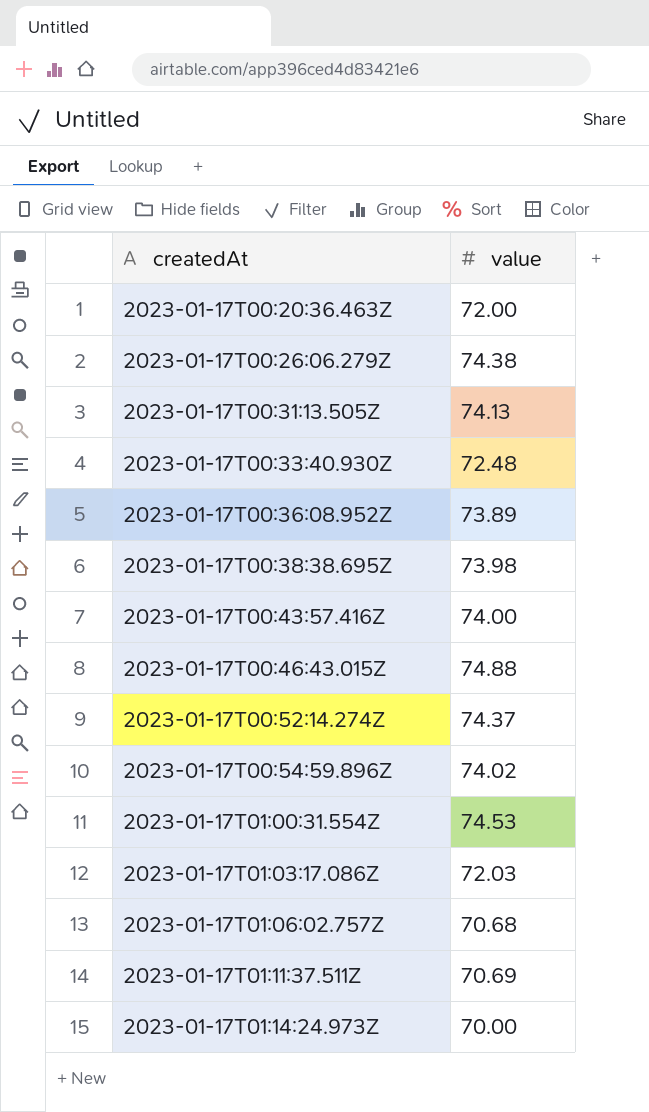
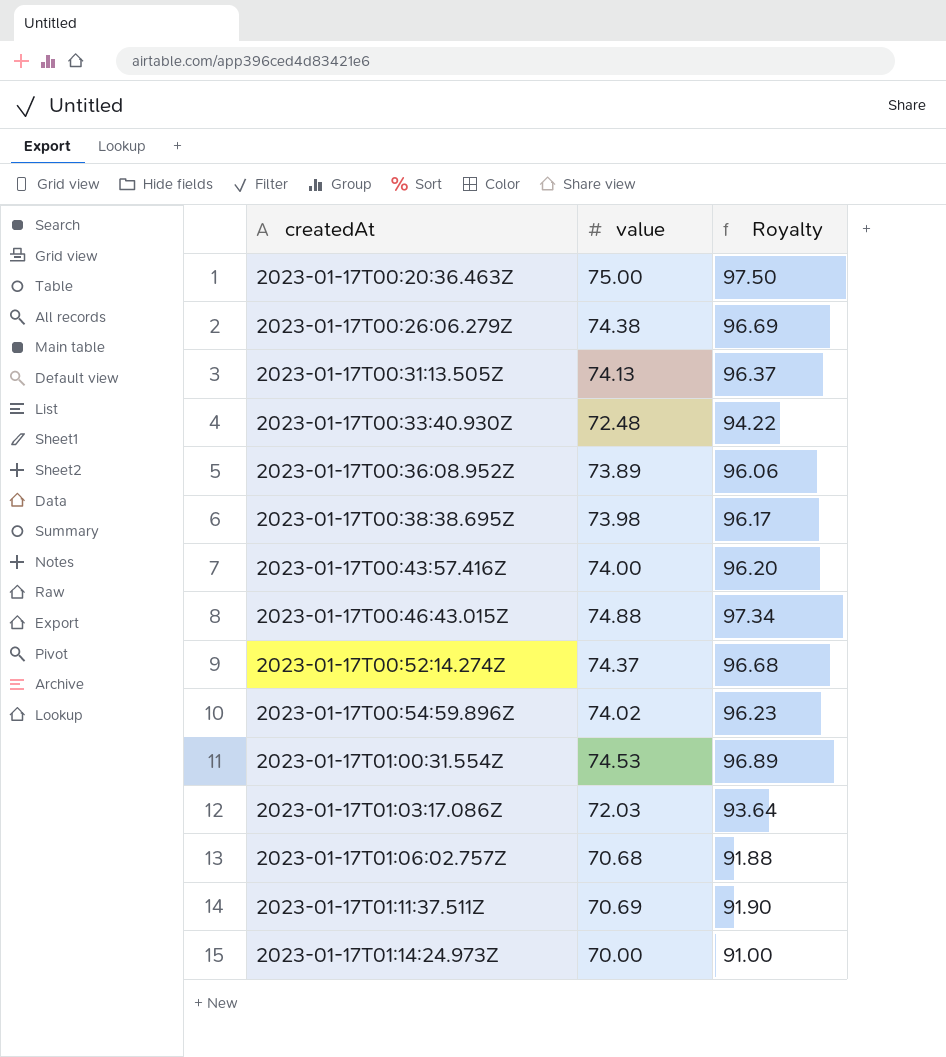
column Royalty | formula: none -> [value] * 1.3
2023-01-17T00:20:36.463Z | value: 72.00 -> 75.00

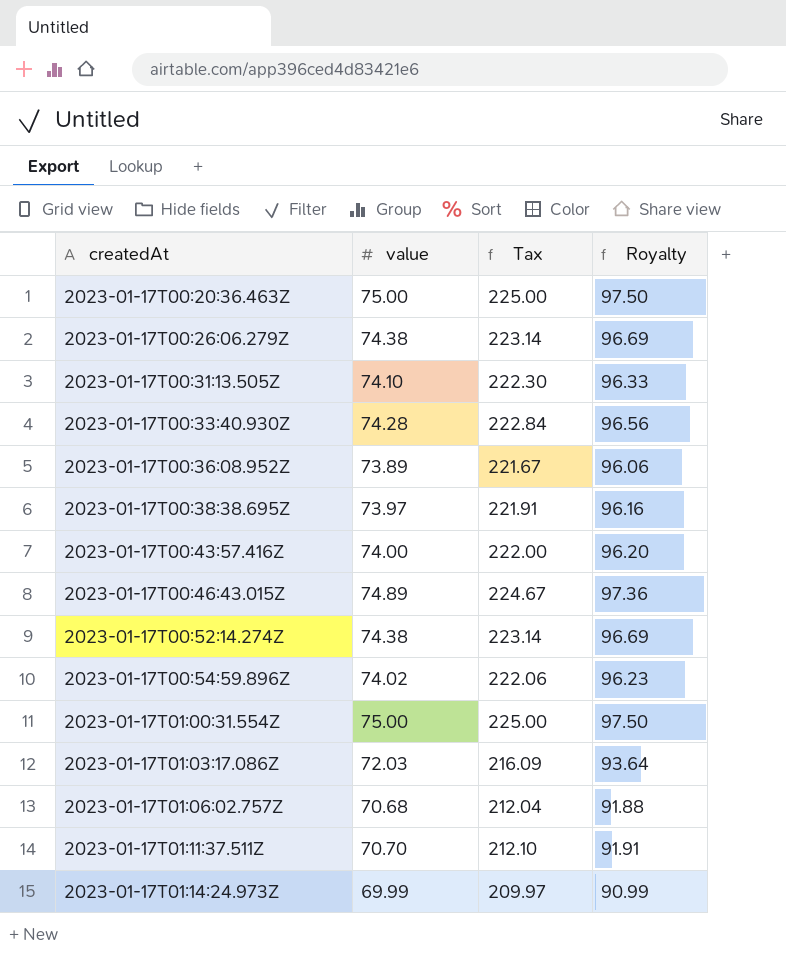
column Tax | formula: none -> [value] * 3
2023-01-17T00:31:13.505Z | value: 74.13 -> 74.10
2023-01-17T00:31:13.505Z | Royalty: 96.37 -> 96.33
2023-01-17T00:33:40.930Z | value: 72.48 -> 74.28
2023-01-17T00:33:40.930Z | Royalty: 94.22 -> 96.56
2023-01-17T00:38:38.695Z | value: 73.98 -> 73.97
2023-01-17T00:38:38.695Z | Royalty: 96.17 -> 96.16
2023-01-17T00:46:43.015Z | value: 74.88 -> 74.89
2023-01-17T00:46:43.015Z | Royalty: 97.34 -> 97.36
2023-01-17T00:52:14.274Z | value: 74.37 -> 74.38
2023-01-17T00:52:14.274Z | Royalty: 96.68 -> 96.69
2023-01-17T01:00:31.554Z | value: 74.53 -> 75.00
2023-01-17T01:00:31.554Z | Royalty: 96.89 -> 97.50
2023-01-17T01:11:37.511Z | value: 70.69 -> 70.70
2023-01-17T01:11:37.511Z | Royalty: 91.90 -> 91.91
2023-01-17T01:14:24.973Z | value: 70.00 -> 69.99
2023-01-17T01:14:24.973Z | Royalty: 91.00 -> 90.99

